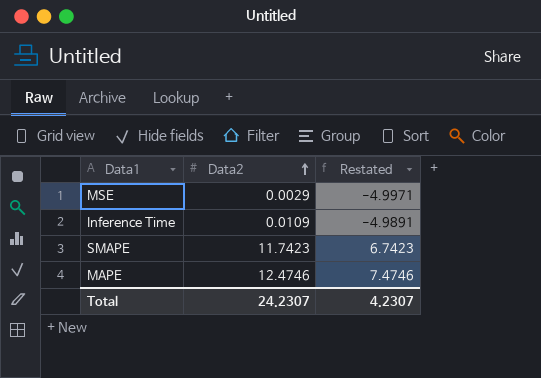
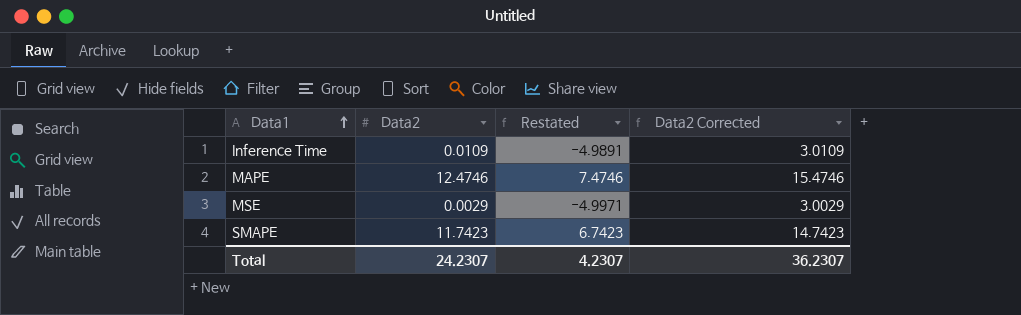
row order: Data2 ascending -> Data1 ascending
column Data2 Corrected | formula: none -> [Data2] + 3

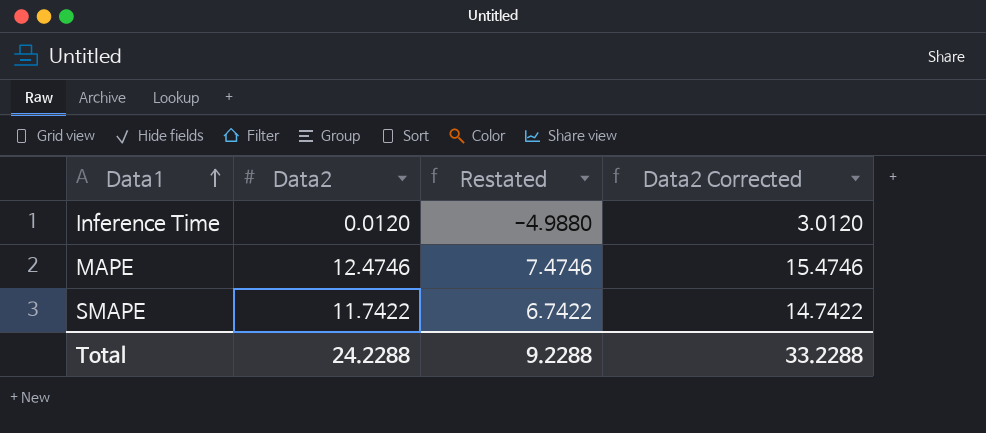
row MSE: 0.0029 | -4.9971 | 3.0029 -> none
Inference Time | Data2: 0.0109 -> 0.0120
Inference Time | Restated: -4.9891 -> -4.9880
Inference Time | Data2 Corrected: 3.0109 -> 3.0120
SMAPE | Data2: 11.7423 -> 11.7422
SMAPE | Restated: 6.7423 -> 6.7422
SMAPE | Data2 Corrected: 14.7423 -> 14.7422
Total | Data2: 24.2307 -> 24.2288
Total | Restated: 4.2307 -> 9.2288
Total | Data2 Corrected: 36.2307 -> 33.2288

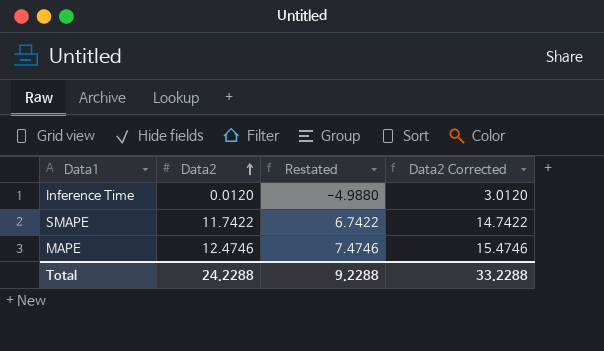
row order: Data1 ascending -> Data2 ascending

